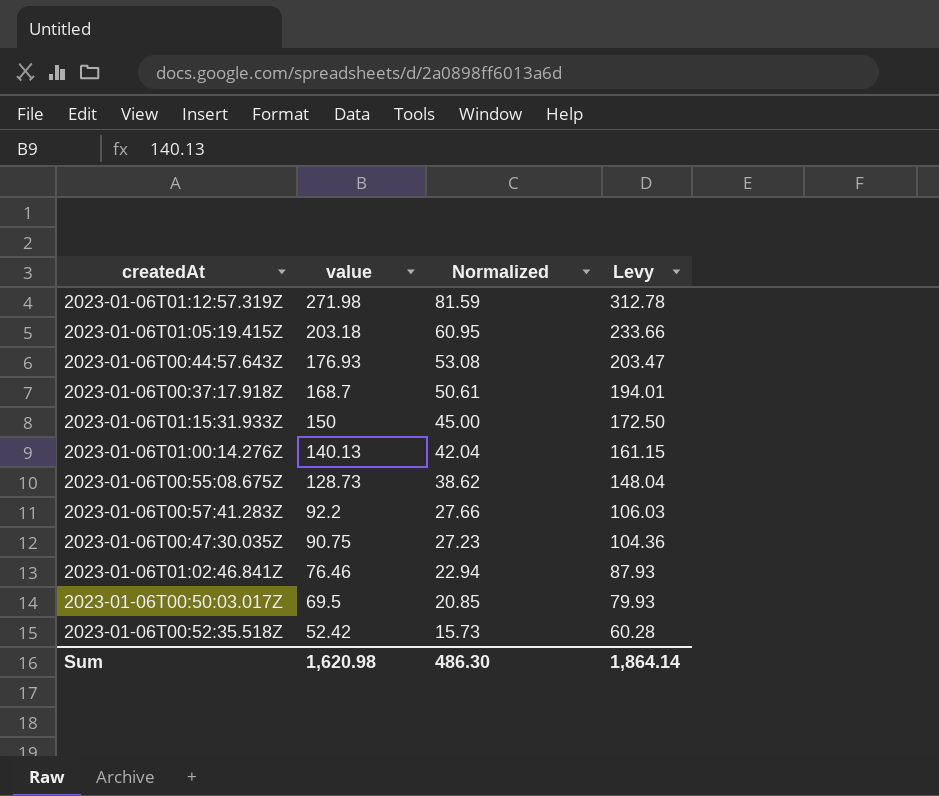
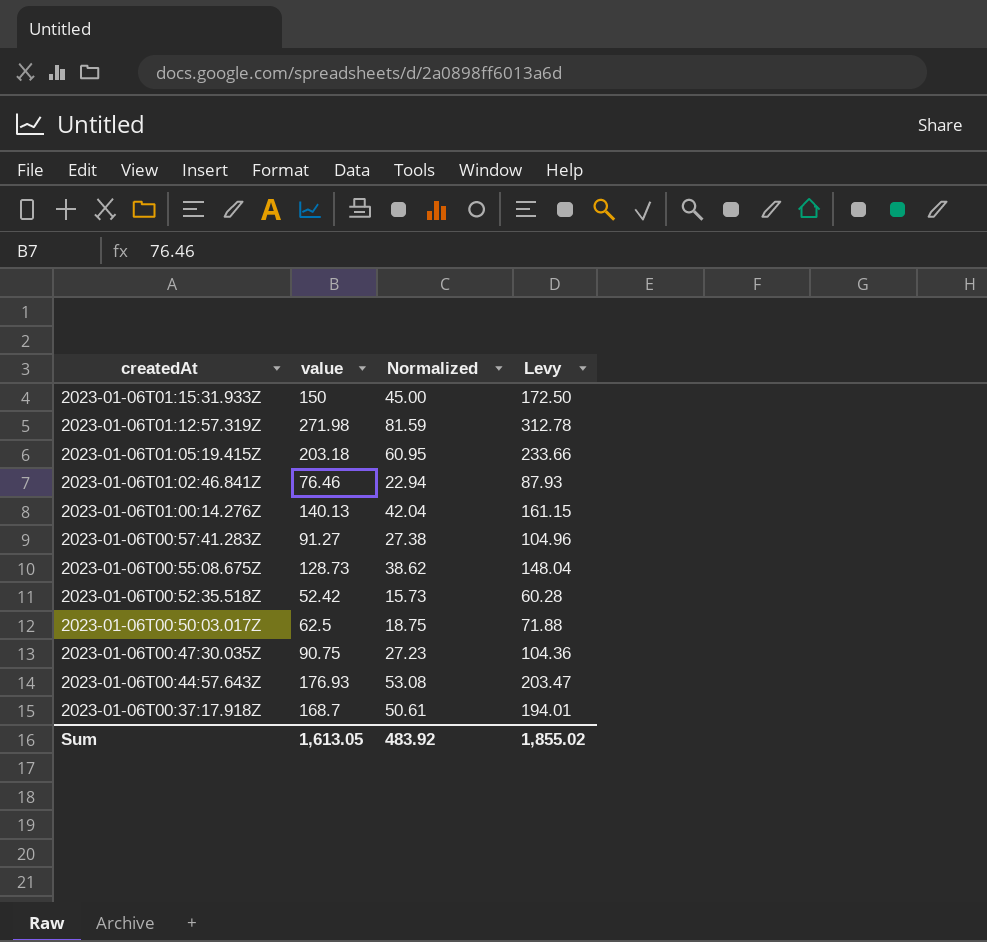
row order: value descending -> createdAt descending
2023-01-06T00:57:41.283Z | value: 92.2 -> 91.27
2023-01-06T00:57:41.283Z | Normalized: 27.66 -> 27.38
2023-01-06T00:57:41.283Z | Levy: 106.03 -> 104.96
2023-01-06T00:50:03.017Z | value: 69.5 -> 62.5
2023-01-06T00:50:03.017Z | Normalized: 20.85 -> 18.75
2023-01-06T00:50:03.017Z | Levy: 79.93 -> 71.88
Sum | value: 1,620.98 -> 1,613.05
Sum | Normalized: 486.30 -> 483.92
Sum | Levy: 1,864.14 -> 1,855.02

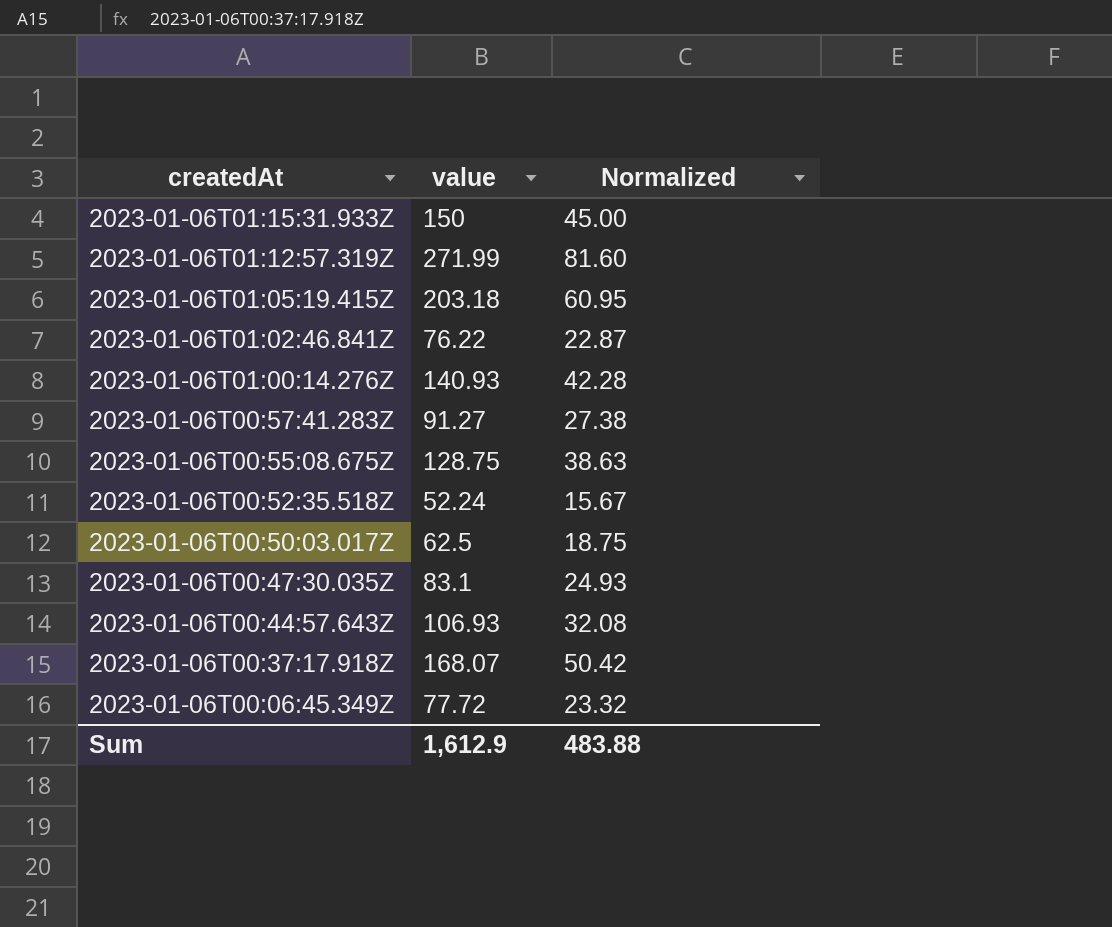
column Levy | formula: [value] * 1.15 -> none
2023-01-06T01:12:57.319Z | value: 271.98 -> 271.99
2023-01-06T01:12:57.319Z | Normalized: 81.59 -> 81.60
2023-01-06T01:02:46.841Z | value: 76.46 -> 76.22
2023-01-06T01:02:46.841Z | Normalized: 22.94 -> 22.87
2023-01-06T01:00:14.276Z | value: 140.13 -> 140.93
2023-01-06T01:00:14.276Z | Normalized: 42.04 -> 42.28
2023-01-06T00:55:08.675Z | value: 128.73 -> 128.75
2023-01-06T00:55:08.675Z | Normalized: 38.62 -> 38.63
2023-01-06T00:52:35.518Z | value: 52.42 -> 52.24
2023-01-06T00:52:35.518Z | Normalized: 15.73 -> 15.67
2023-01-06T00:47:30.035Z | value: 90.75 -> 83.1
2023-01-06T00:47:30.035Z | Normalized: 27.23 -> 24.93
2023-01-06T00:44:57.643Z | value: 176.93 -> 106.93
2023-01-06T00:44:57.643Z | Normalized: 53.08 -> 32.08
2023-01-06T00:37:17.918Z | value: 168.7 -> 168.07
2023-01-06T00:37:17.918Z | Normalized: 50.61 -> 50.42
row 2023-01-06T00:06:45.349Z: none -> 77.72 | 23.32
Sum | value: 1,613.05 -> 1,612.9
Sum | Normalized: 483.92 -> 483.88

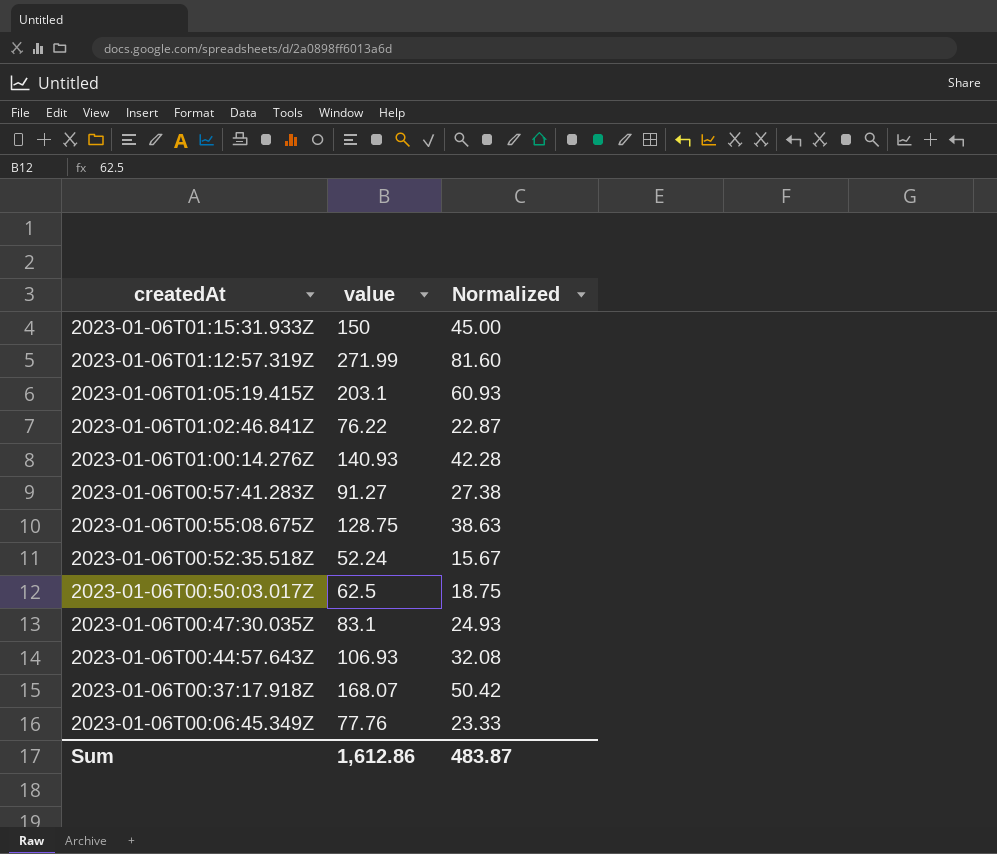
2023-01-06T01:05:19.415Z | value: 203.18 -> 203.1
2023-01-06T01:05:19.415Z | Normalized: 60.95 -> 60.93
2023-01-06T00:06:45.349Z | value: 77.72 -> 77.76
2023-01-06T00:06:45.349Z | Normalized: 23.32 -> 23.33
Sum | value: 1,612.9 -> 1,612.86
Sum | Normalized: 483.88 -> 483.87

